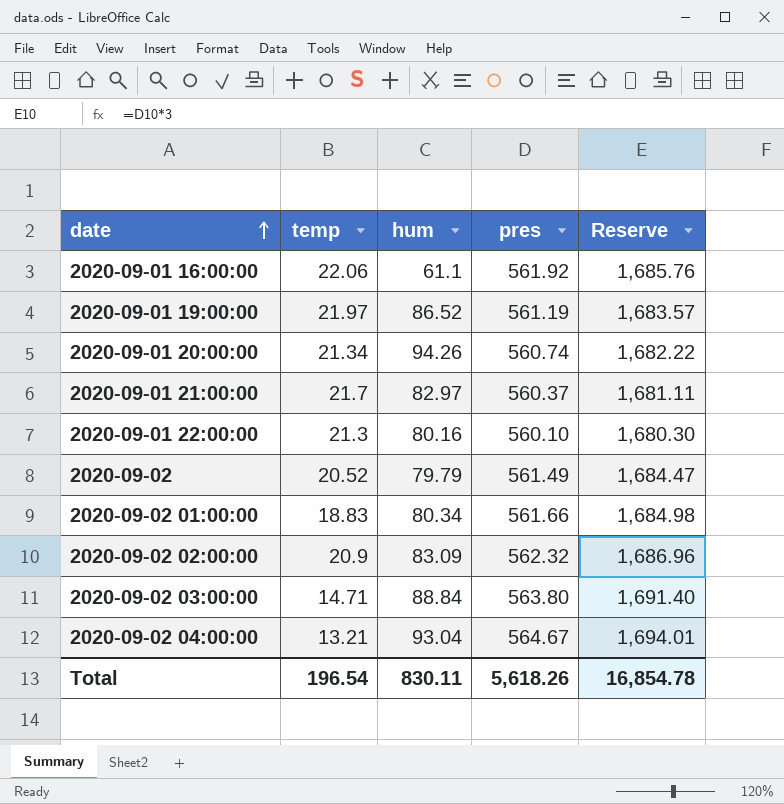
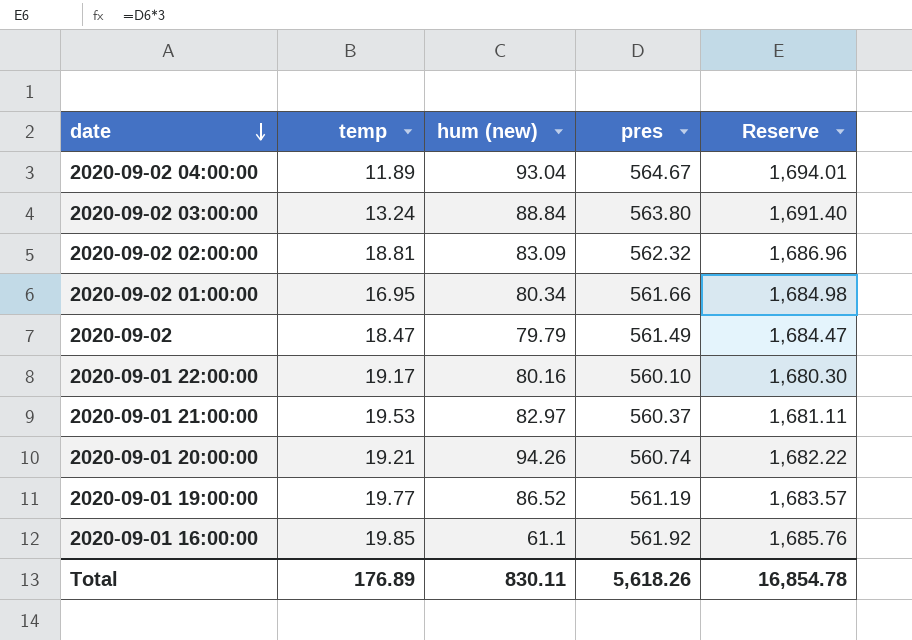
row order: date ascending -> date descending
column name: hum -> hum (new)
2020-09-02 04:00:00 | temp: 13.21 -> 11.89
2020-09-02 03:00:00 | temp: 14.71 -> 13.24
2020-09-02 02:00:00 | temp: 20.9 -> 18.81
2020-09-02 01:00:00 | temp: 18.83 -> 16.95
2020-09-02 | temp: 20.52 -> 18.47
2020-09-01 22:00:00 | temp: 21.3 -> 19.17
2020-09-01 21:00:00 | temp: 21.7 -> 19.53
2020-09-01 20:00:00 | temp: 21.34 -> 19.21
2020-09-01 19:00:00 | temp: 21.97 -> 19.77
2020-09-01 16:00:00 | temp: 22.06 -> 19.85
Total | temp: 196.54 -> 176.89

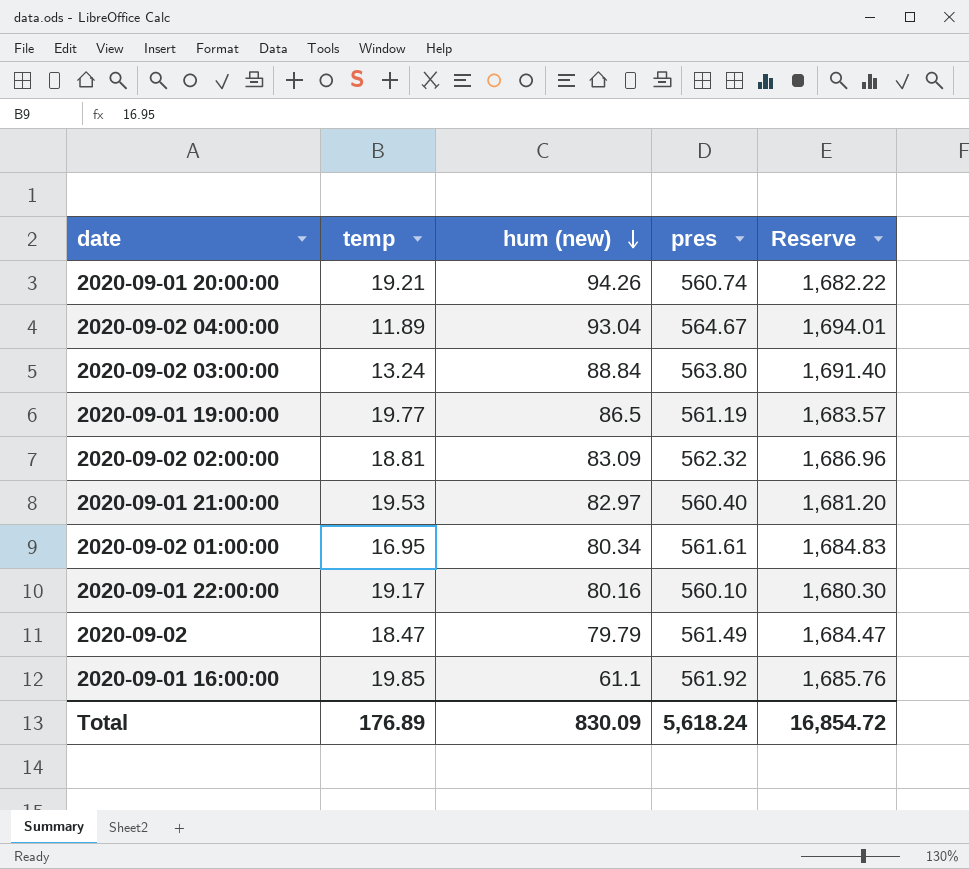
row order: date descending -> hum (new) descending
2020-09-01 19:00:00 | hum (new): 86.52 -> 86.5
2020-09-01 21:00:00 | pres: 560.37 -> 560.40
2020-09-01 21:00:00 | Reserve: 1,681.11 -> 1,681.20
2020-09-02 01:00:00 | pres: 561.66 -> 561.61
2020-09-02 01:00:00 | Reserve: 1,684.98 -> 1,684.83
Total | hum (new): 830.11 -> 830.09
Total | pres: 5,618.26 -> 5,618.24
Total | Reserve: 16,854.78 -> 16,854.72

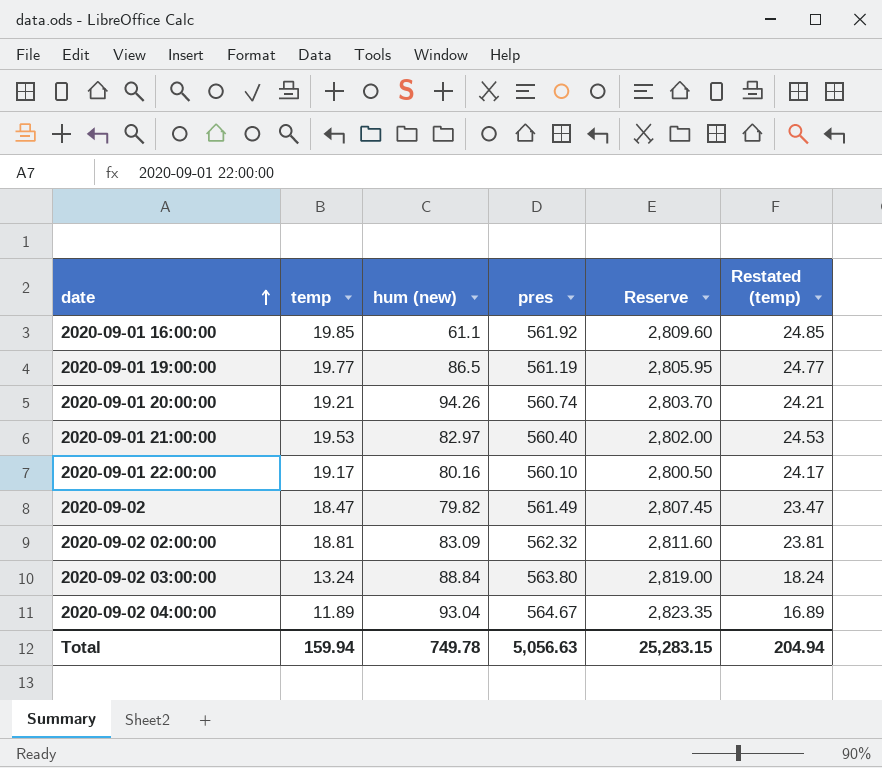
row order: hum (new) descending -> date ascending
column Reserve | formula: [pres] * 3 -> [pres] * 5
column Restated (temp) | formula: none -> [temp] + 5
row 2020-09-02 01:00:00: 16.95 | 80.34 | 561.61 | 1,684.83 -> none
2020-09-02 | hum (new): 79.79 -> 79.82
Total | temp: 176.89 -> 159.94
Total | hum (new): 830.09 -> 749.78
Total | pres: 5,618.24 -> 5,056.63
Total | Reserve: 16,854.72 -> 25,283.15

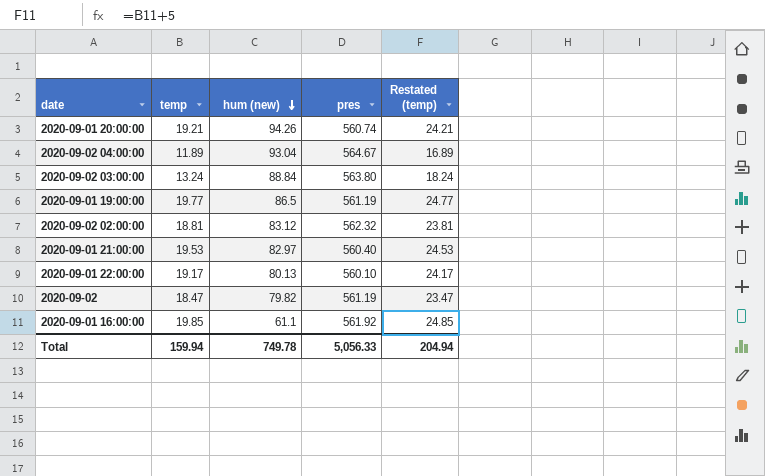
row order: date ascending -> hum (new) descending
column Reserve | formula: [pres] * 5 -> none
2020-09-02 02:00:00 | hum (new): 83.09 -> 83.12
2020-09-01 22:00:00 | hum (new): 80.16 -> 80.13
2020-09-02 | pres: 561.49 -> 561.19
Total | pres: 5,056.63 -> 5,056.33

